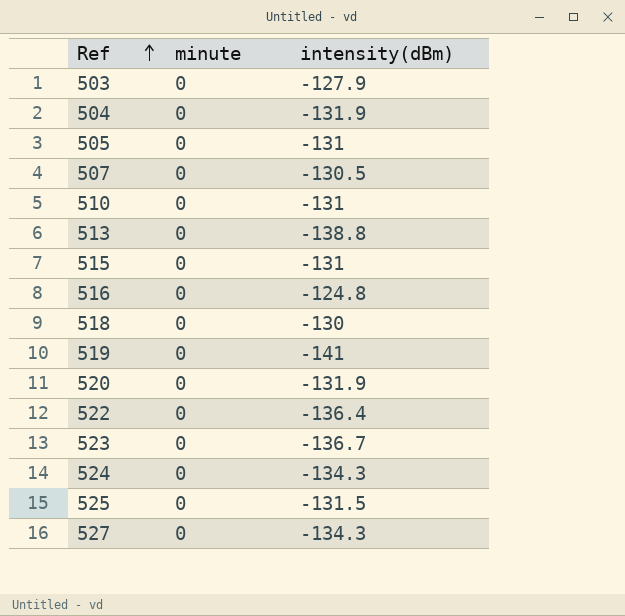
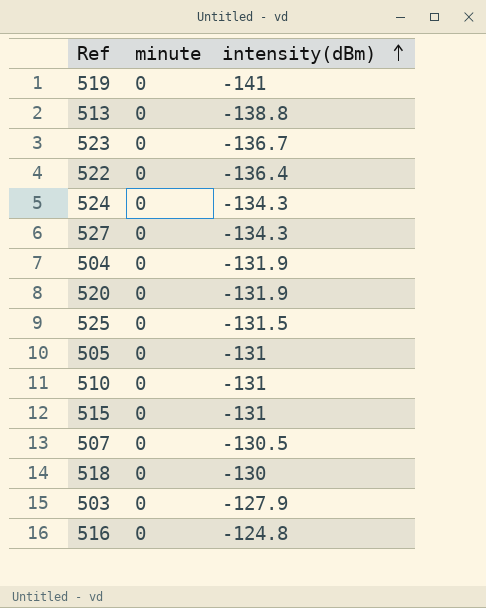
row order: Ref ascending -> intensity(dBm) ascending

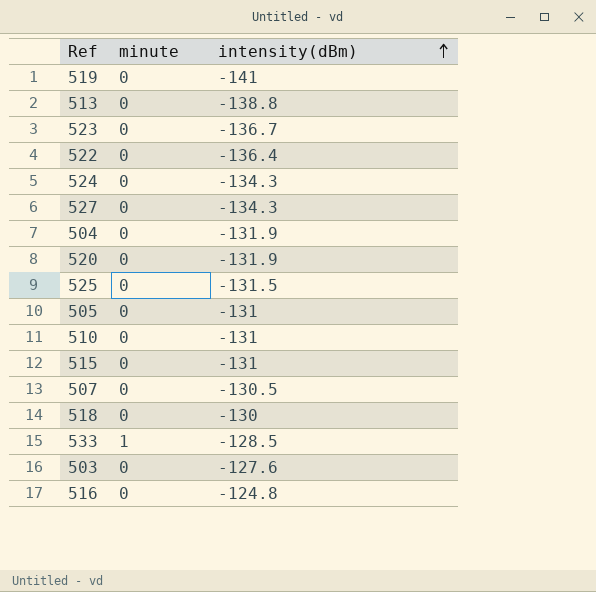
row 533: none -> 1 | -128.5
503 | intensity(dBm): -127.9 -> -127.6

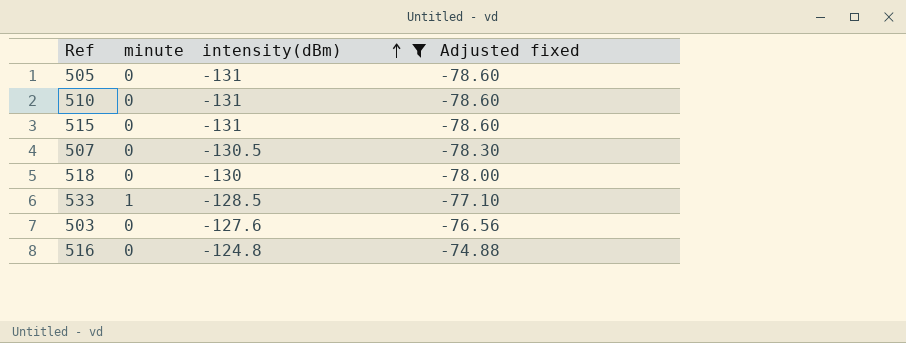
filter: none -> intensity(dBm) >= -131
column Adjusted fixed | formula: none -> [intensity(dBm)] * 0.6

